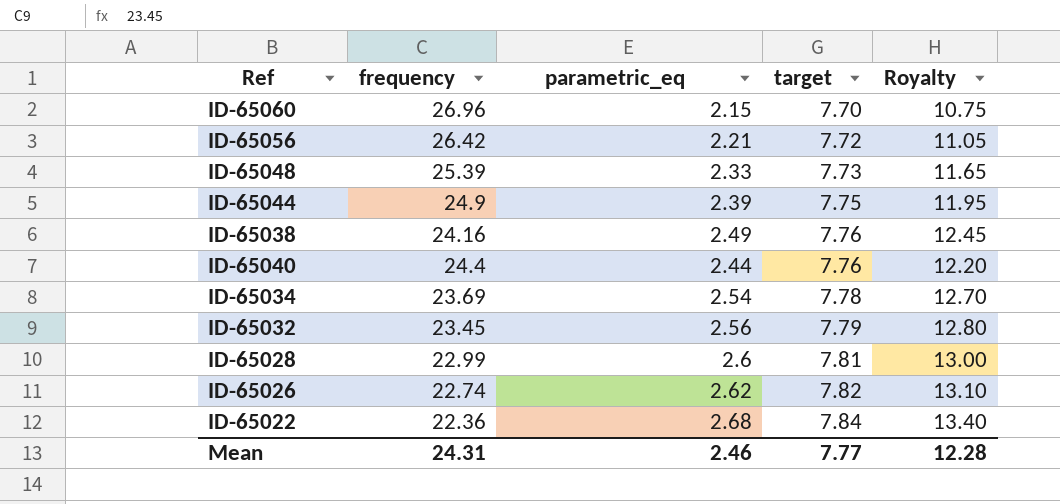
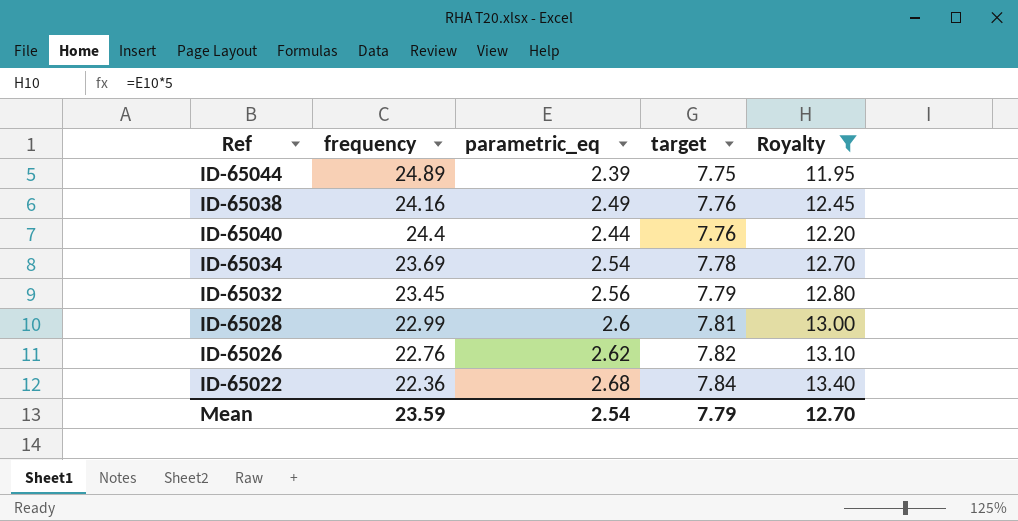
filter: none -> Royalty >= 11.95
ID-65044 | frequency: 24.9 -> 24.89
ID-65026 | frequency: 22.74 -> 22.76
Mean | frequency: 24.31 -> 23.59
Mean | parametric_eq: 2.46 -> 2.54
Mean | target: 7.77 -> 7.79
Mean | Royalty: 12.28 -> 12.70

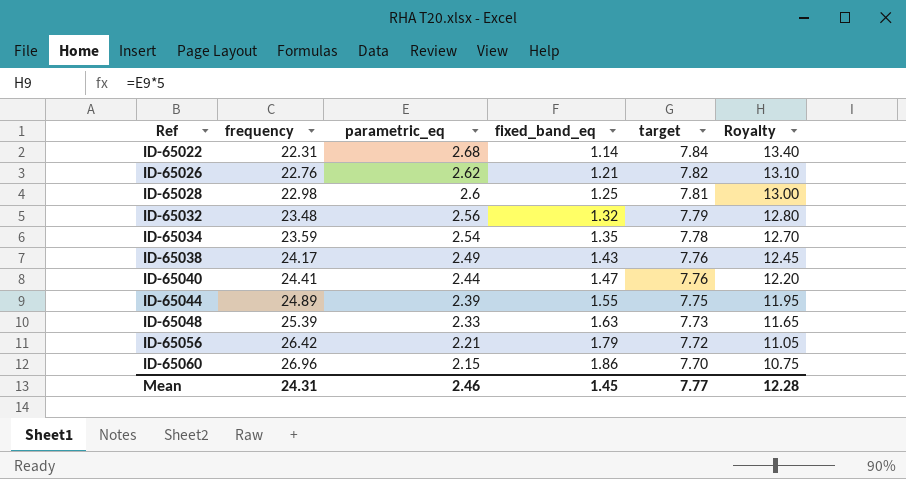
filter: Royalty >= 11.95 -> none
row order: target ascending -> Ref ascending
column fixed_band_eq | position: none -> 4
ID-65022 | frequency: 22.36 -> 22.31
ID-65028 | frequency: 22.99 -> 22.98
ID-65032 | frequency: 23.45 -> 23.48
ID-65034 | frequency: 23.69 -> 23.59
ID-65038 | frequency: 24.16 -> 24.17
ID-65040 | frequency: 24.4 -> 24.41
Mean | frequency: 23.59 -> 24.31
Mean | parametric_eq: 2.54 -> 2.46
Mean | target: 7.79 -> 7.77
Mean | Royalty: 12.70 -> 12.28

